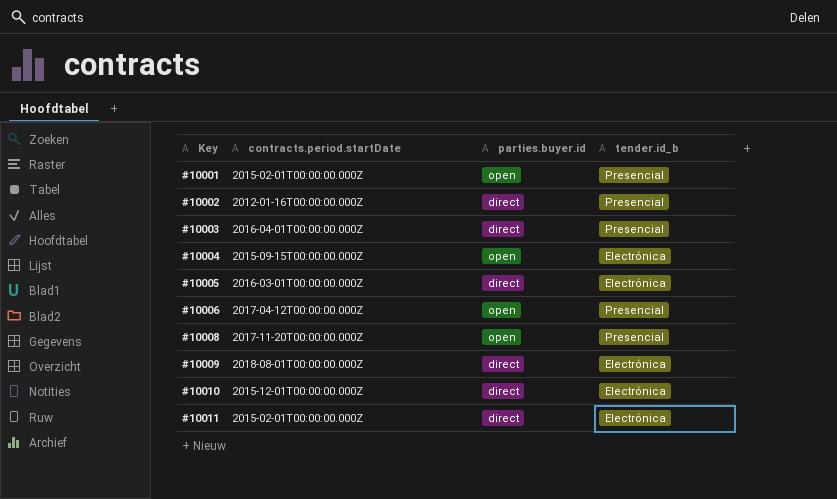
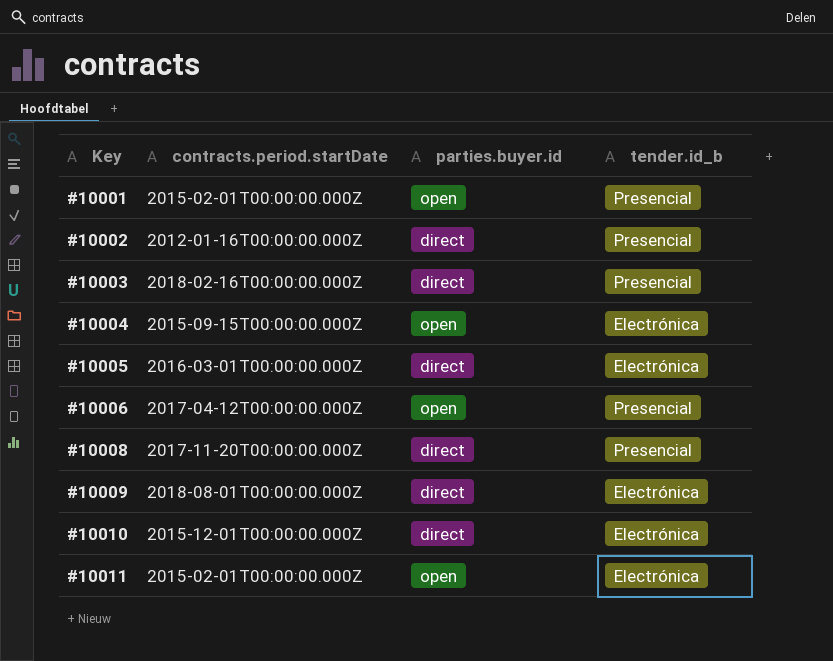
#10003 | contracts.period.startDate: 2016-04-01T00:00:00.000Z -> 2018-02-16T00:00:00.000Z
#10008 | parties.buyer.id: open -> direct
#10011 | parties.buyer.id: direct -> open

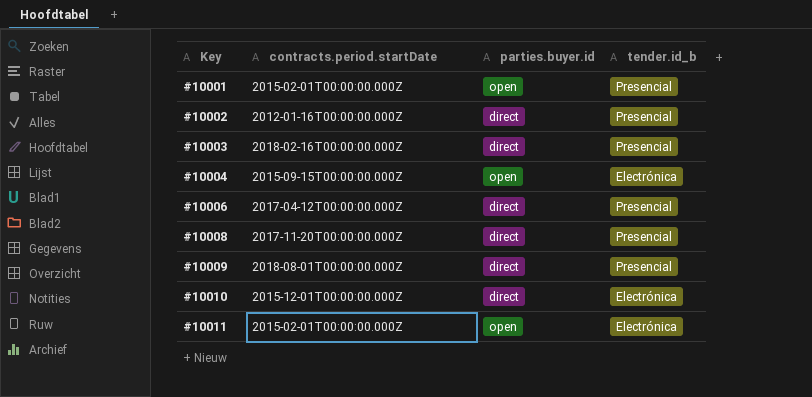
row #10005: 2016-03-01T00:00:00.000Z | direct | Electrónica -> none
#10006 | parties.buyer.id: open -> direct
#10009 | tender.id_b: Electrónica -> Presencial

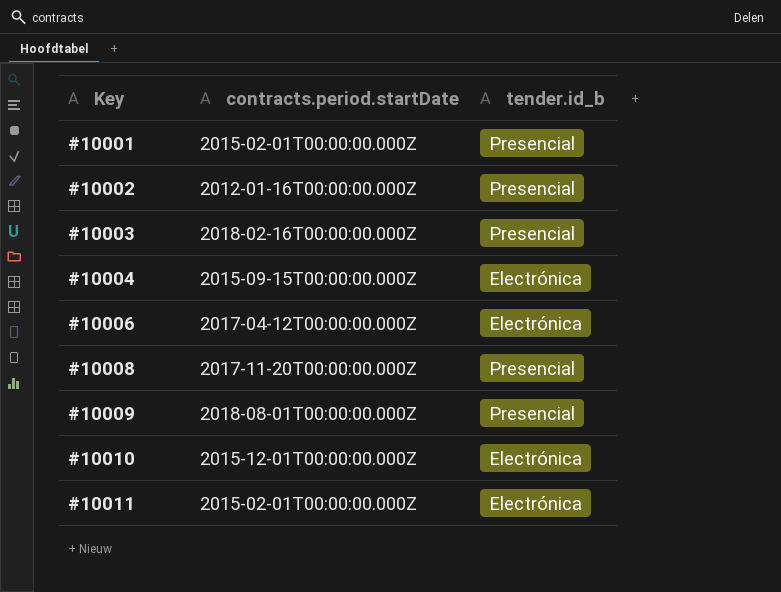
column parties.buyer.id | position: 3 -> none
#10006 | tender.id_b: Presencial -> Electrónica

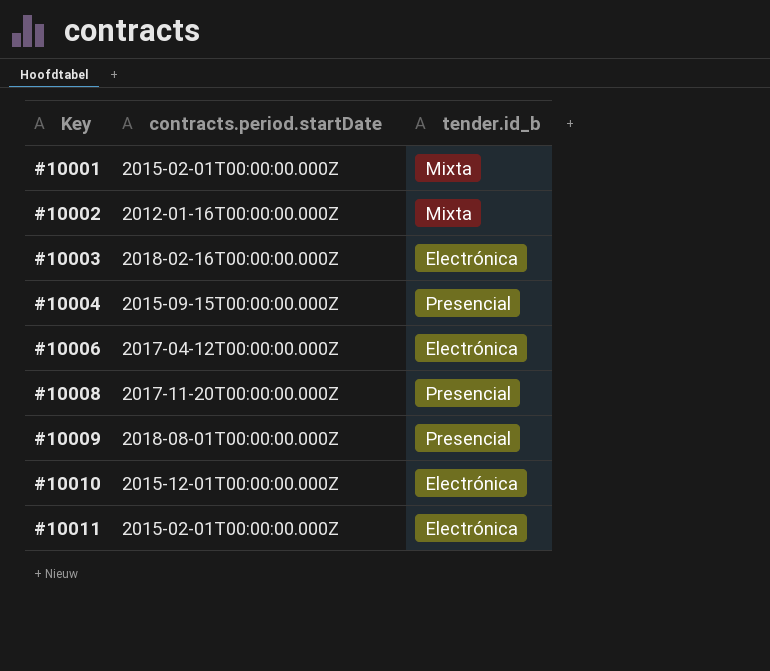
#10001 | tender.id_b: Presencial -> Mixta
#10002 | tender.id_b: Presencial -> Mixta
#10003 | tender.id_b: Presencial -> Electrónica
#10004 | tender.id_b: Electrónica -> Presencial

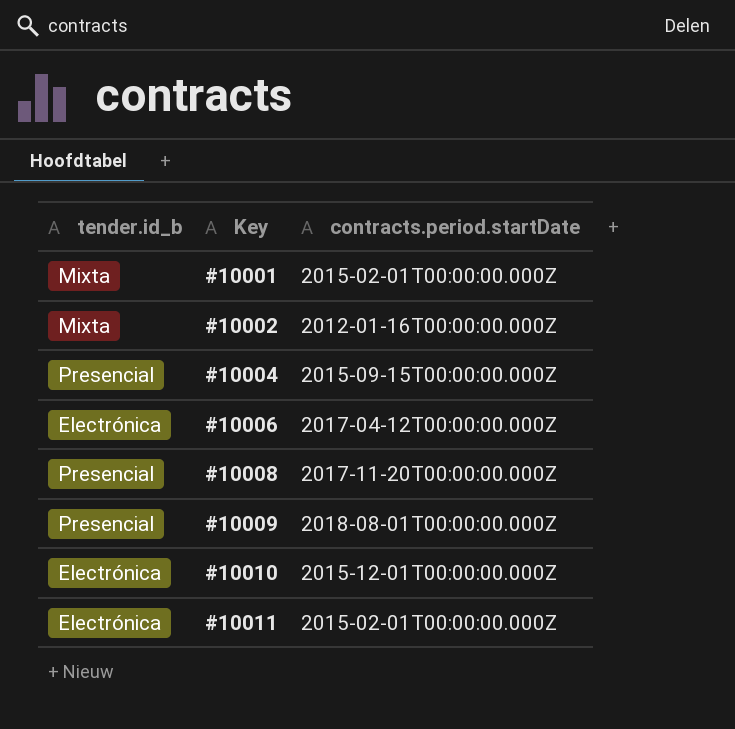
column tender.id_b | position: 3 -> 1
row #10003: 2018-02-16T00:00:00.000Z | Electrónica -> none

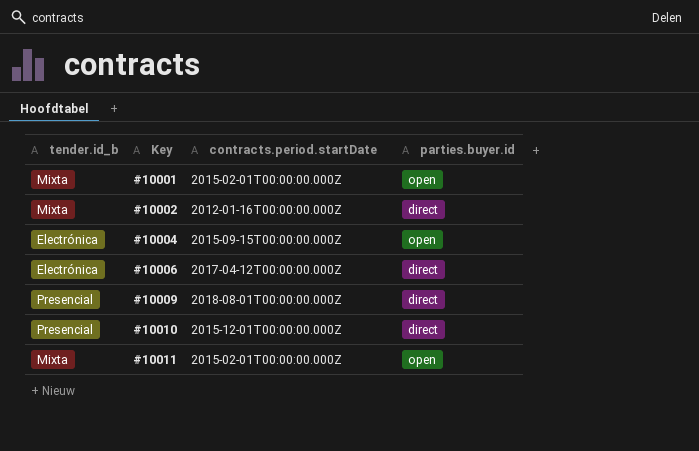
column parties.buyer.id | position: none -> 4
row #10008: Presencial | 2017-11-20T00:00:00.000Z -> none
#10004 | tender.id_b: Presencial -> Electrónica
#10010 | tender.id_b: Electrónica -> Presencial
#10011 | tender.id_b: Electrónica -> Mixta

